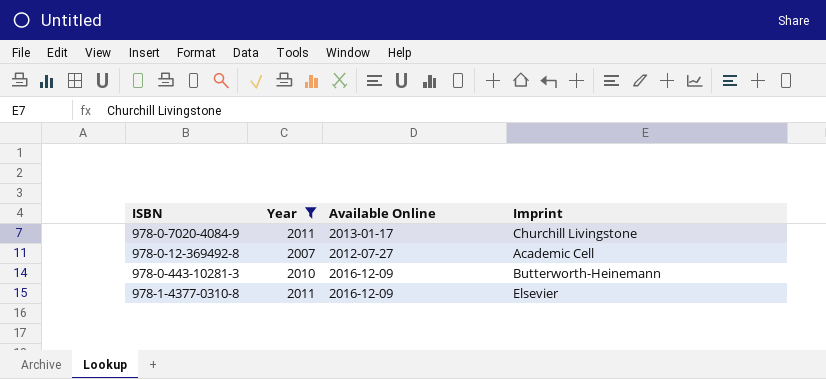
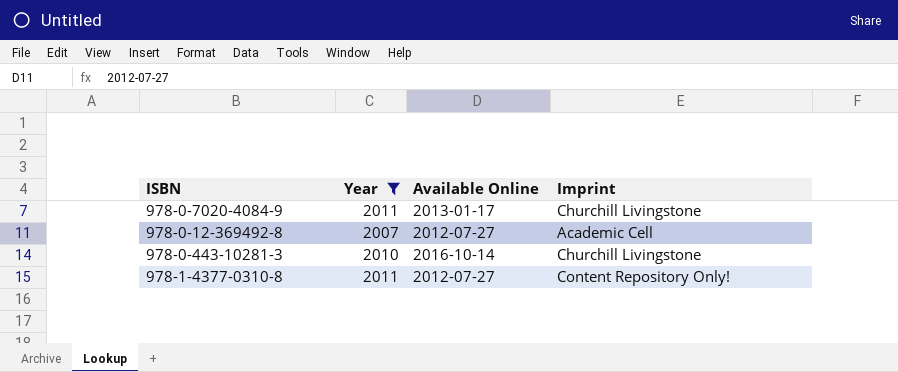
978-0-443-10281-3 | Available Online: 2016-12-09 -> 2016-10-14
978-0-443-10281-3 | Imprint: Butterworth-Heinemann -> Churchill Livingstone
978-1-4377-0310-8 | Available Online: 2016-12-09 -> 2012-07-27
978-1-4377-0310-8 | Imprint: Elsevier -> Content Repository Only!

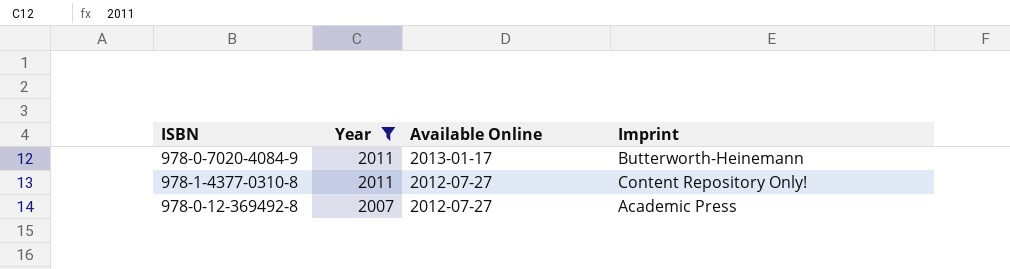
row order: none -> Year descending
row 978-0-443-10281-3: 2010 | 2016-10-14 | Churchill Livingstone -> none
978-0-7020-4084-9 | Imprint: Churchill Livingstone -> Butterworth-Heinemann
978-0-12-369492-8 | Imprint: Academic Cell -> Academic Press

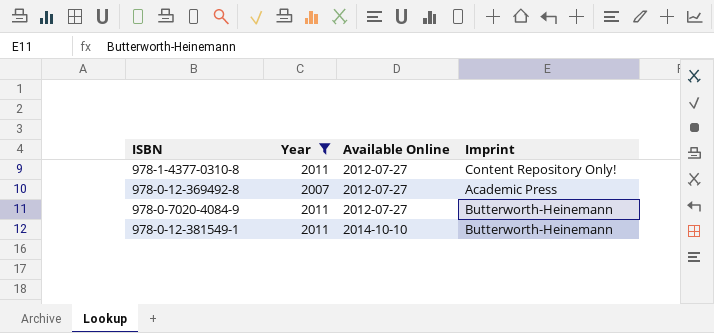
row order: Year descending -> Available Online ascending
978-0-7020-4084-9 | Available Online: 2013-01-17 -> 2012-07-27
row 978-0-12-381549-1: none -> 2011 | 2014-10-10 | Butterworth-Heinemann

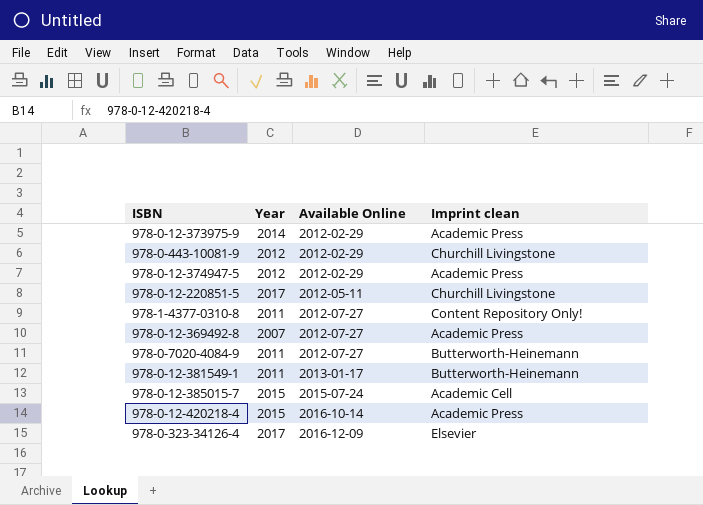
filter: Year <= 2011 -> none
column name: Imprint -> Imprint clean
978-0-12-381549-1 | Available Online: 2014-10-10 -> 2013-01-17

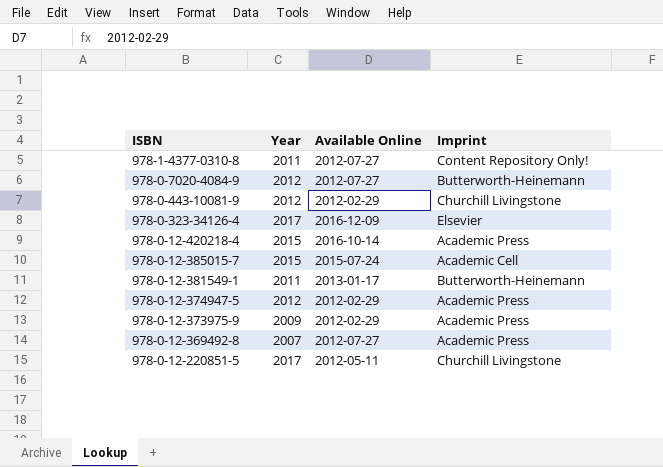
row order: Available Online ascending -> ISBN descending
column name: Imprint clean -> Imprint
978-0-7020-4084-9 | Year: 2011 -> 2012
978-0-12-373975-9 | Year: 2014 -> 2009

